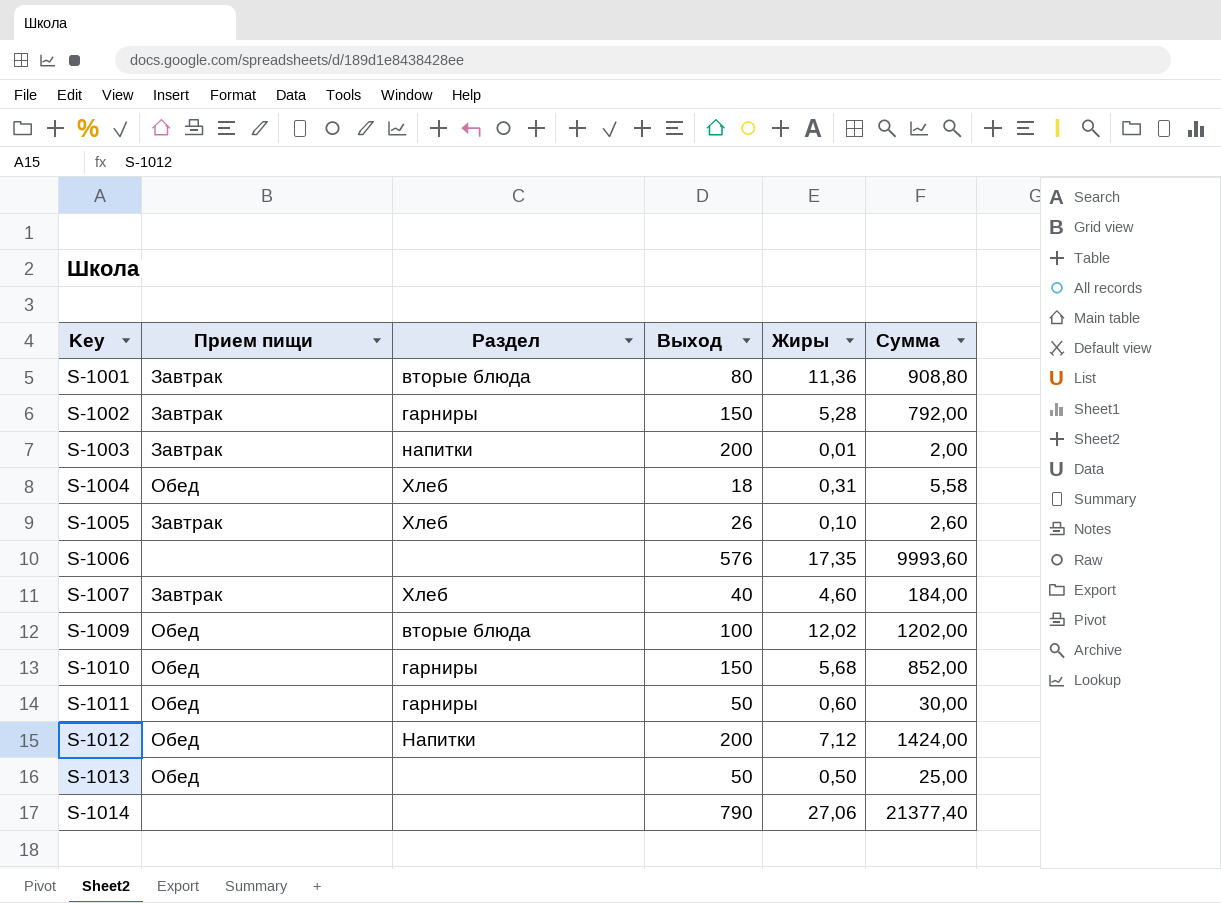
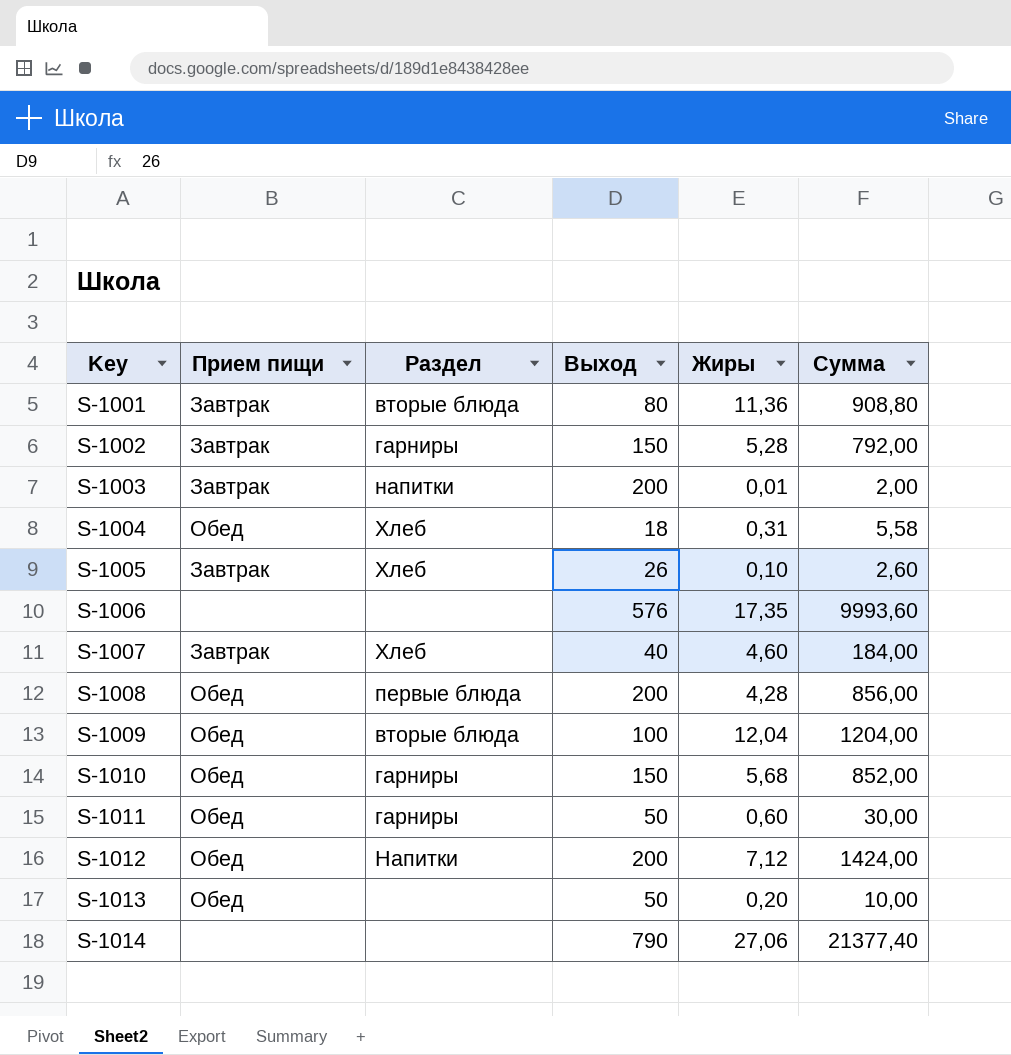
row S-1008: none -> Обед | первые блюда | 200 | 4,28 | 856,00
S-1009 | Жиры: 12,02 -> 12,04
S-1009 | Сумма: 1202,00 -> 1204,00
S-1013 | Жиры: 0,50 -> 0,20
S-1013 | Сумма: 25,00 -> 10,00

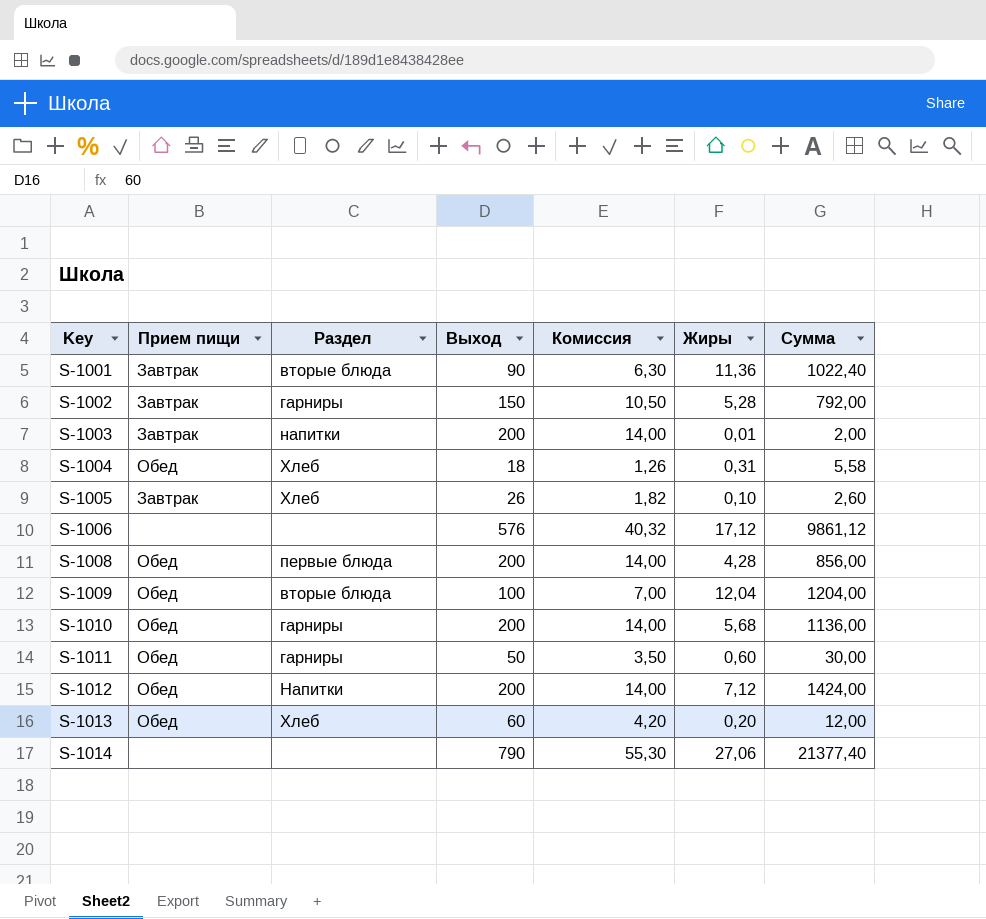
column Комиссия | formula: none -> [Выход] * 0,07
row S-1007: Завтрак | Хлеб | 40 | 4,60 | 184,00 -> none
S-1001 | Выход: 80 -> 90
S-1001 | Сумма: 908,80 -> 1022,40
S-1006 | Жиры: 17,35 -> 17,12
S-1006 | Сумма: 9993,60 -> 9861,12
S-1010 | Выход: 150 -> 200
S-1010 | Сумма: 852,00 -> 1136,00
S-1013 | Раздел: none -> Хлеб
S-1013 | Выход: 50 -> 60
S-1013 | Сумма: 10,00 -> 12,00

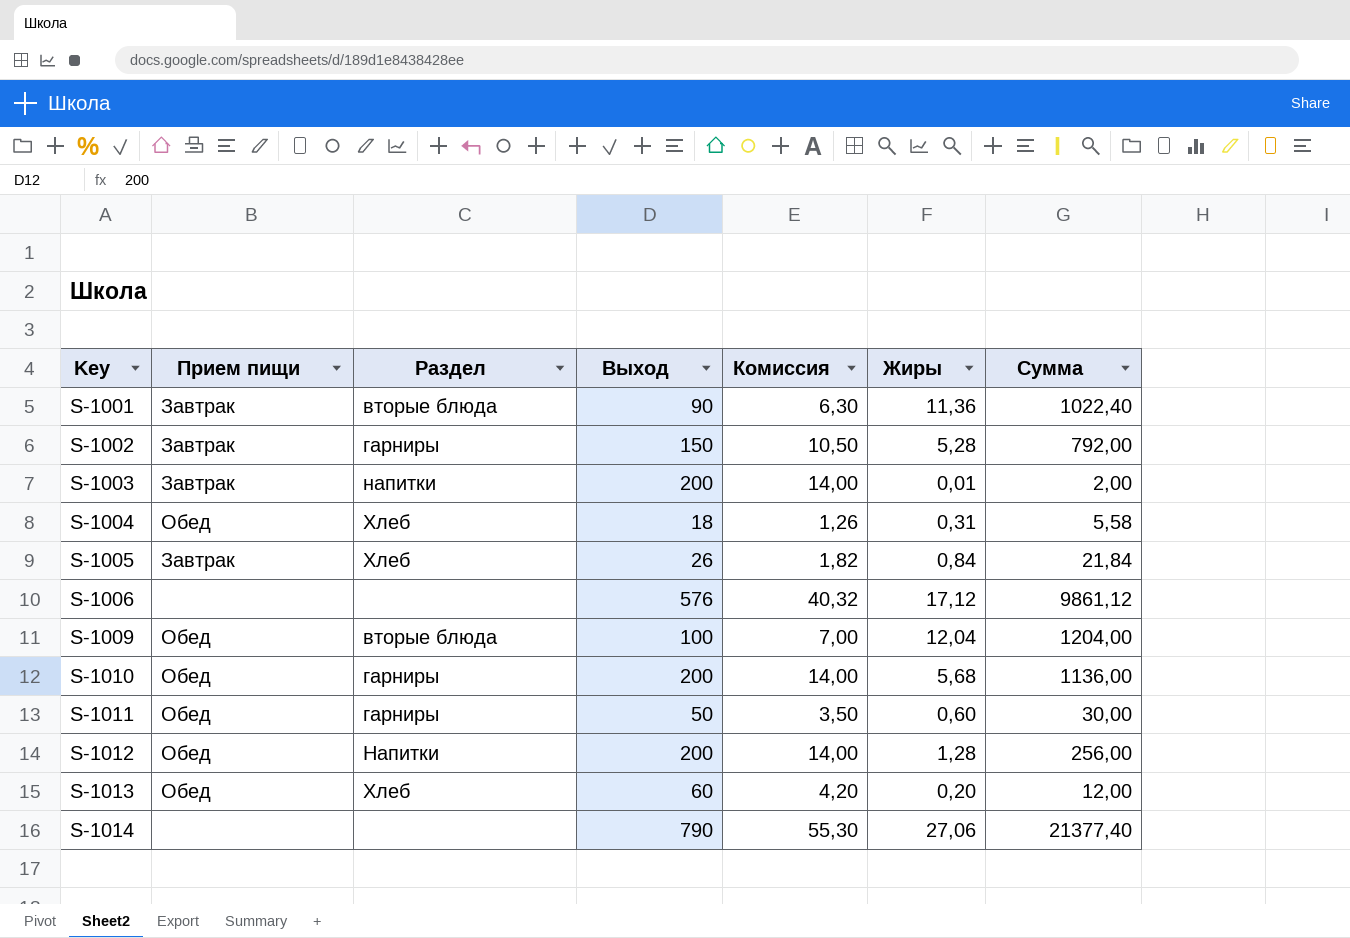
row S-1008: Обед | первые блюда | 200 | 14,00 | 4,28 | 856,00 -> none
S-1005 | Жиры: 0,10 -> 0,84
S-1005 | Сумма: 2,60 -> 21,84
S-1012 | Жиры: 7,12 -> 1,28
S-1012 | Сумма: 1424,00 -> 256,00

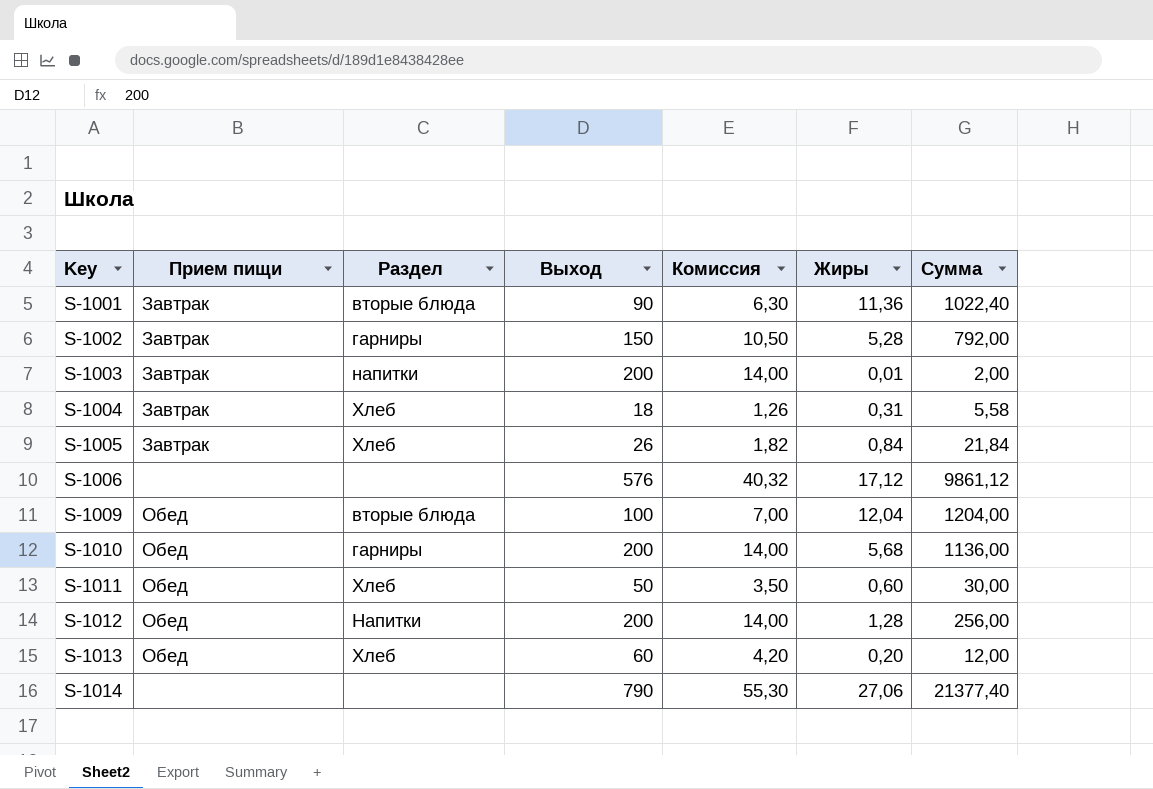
S-1004 | Прием пищи: Обед -> Завтрак
S-1011 | Раздел: гарниры -> Хлеб

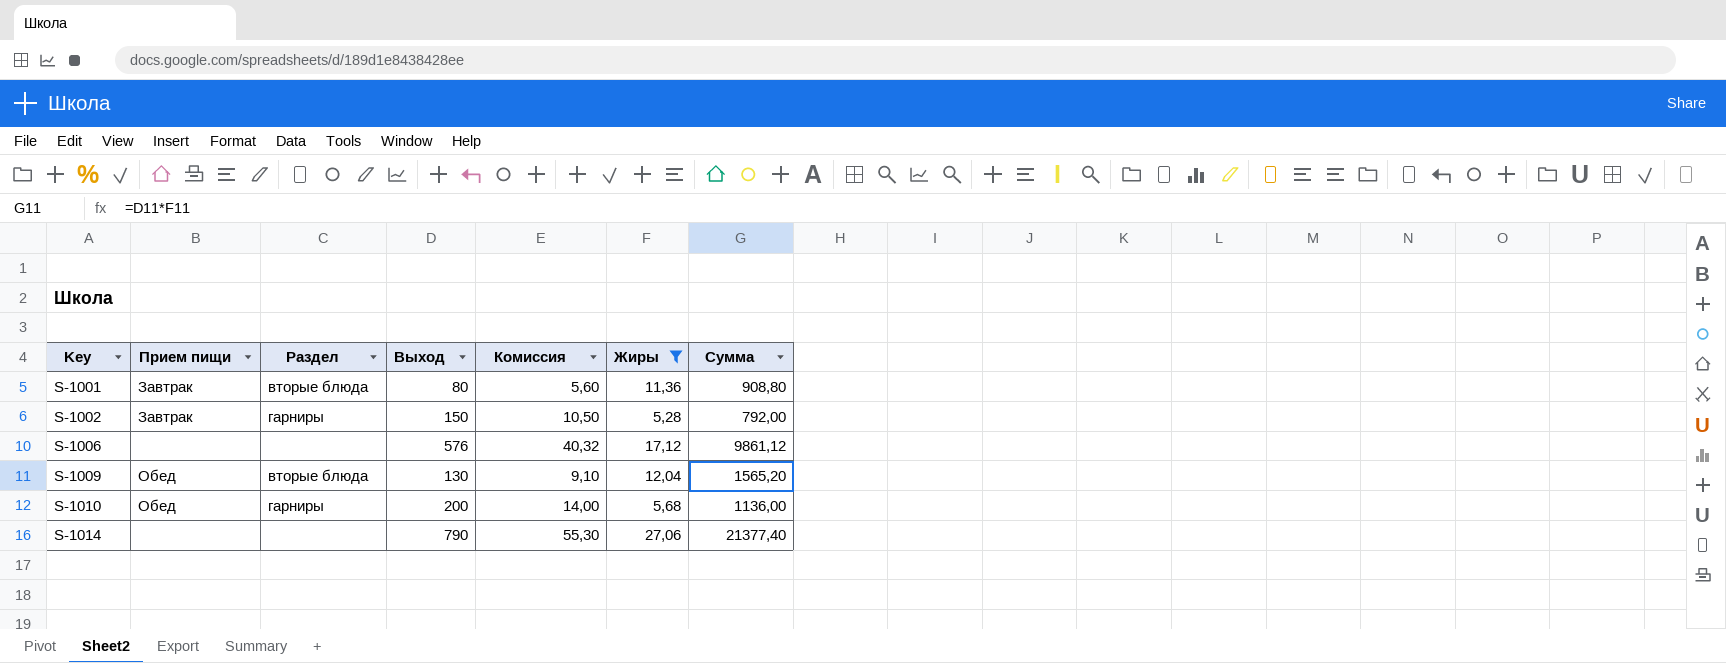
filter: none -> Жиры >= 5,28
S-1001 | Выход: 90 -> 80
S-1001 | Комиссия: 6,30 -> 5,60
S-1001 | Сумма: 1022,40 -> 908,80
S-1009 | Выход: 100 -> 130
S-1009 | Комиссия: 7,00 -> 9,10
S-1009 | Сумма: 1204,00 -> 1565,20

